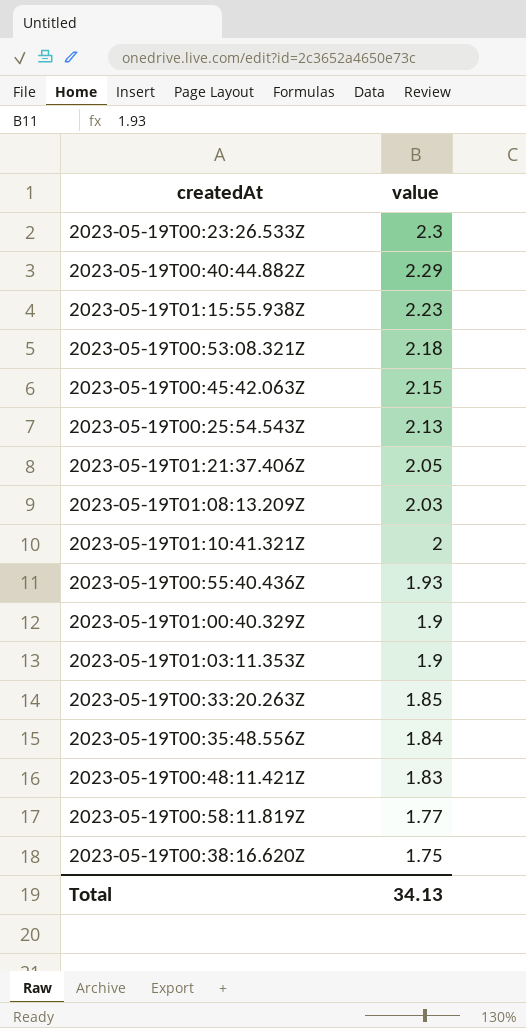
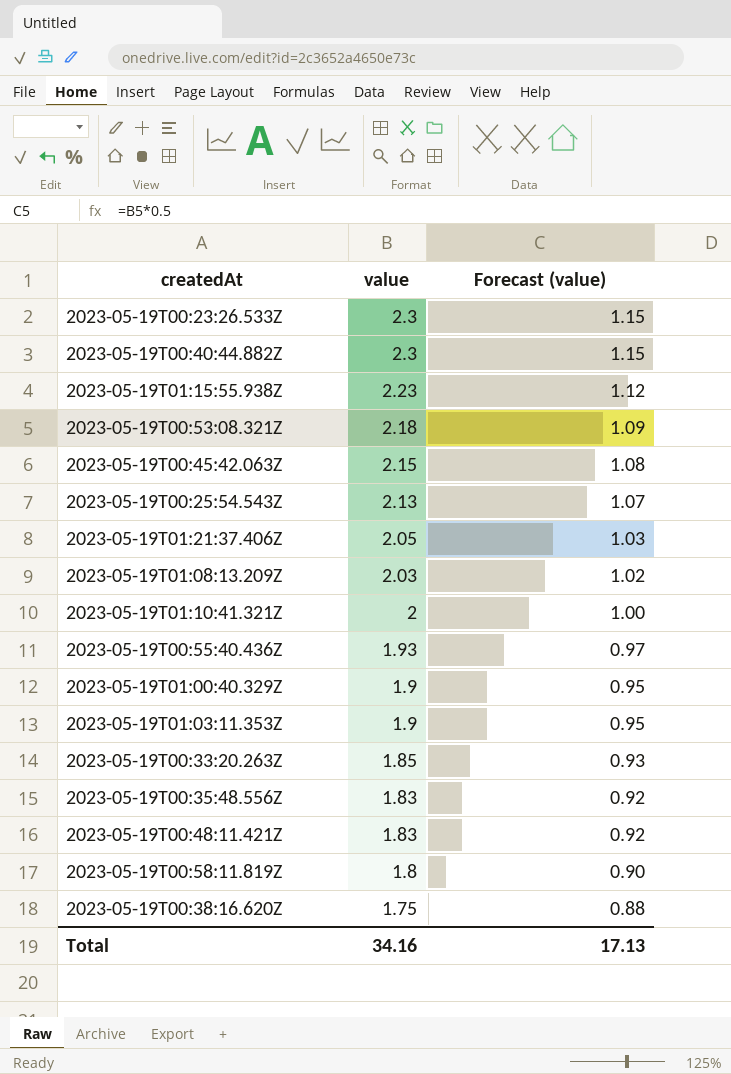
column Forecast (value) | formula: none -> [value] * 0.5
2023-05-19T00:40:44.882Z | value: 2.29 -> 2.3
2023-05-19T00:35:48.556Z | value: 1.84 -> 1.83
2023-05-19T00:58:11.819Z | value: 1.77 -> 1.8
Total | value: 34.13 -> 34.16

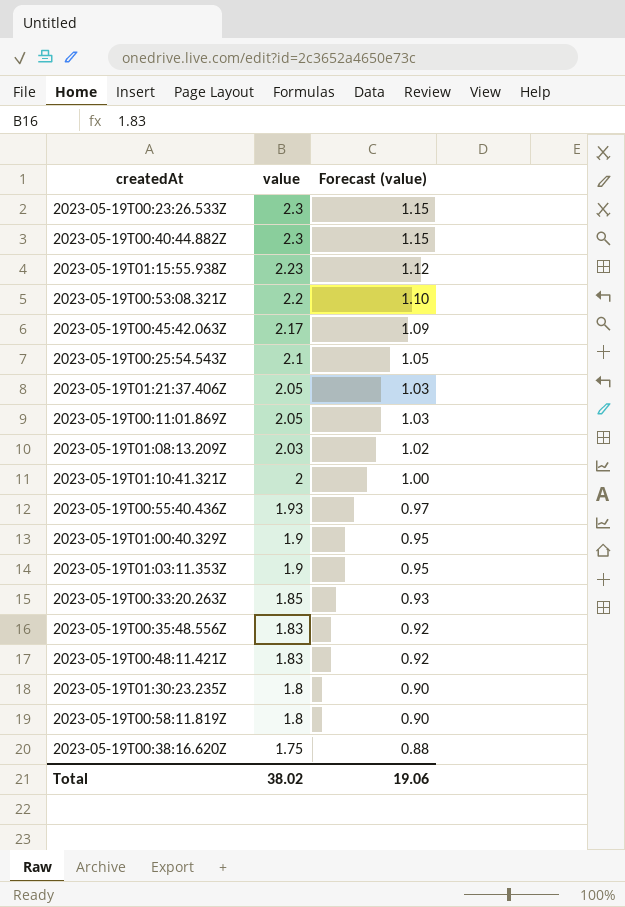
2023-05-19T00:53:08.321Z | value: 2.18 -> 2.2
2023-05-19T00:53:08.321Z | Forecast (value): 1.09 -> 1.10
2023-05-19T00:45:42.063Z | value: 2.15 -> 2.17
2023-05-19T00:45:42.063Z | Forecast (value): 1.08 -> 1.09
2023-05-19T00:25:54.543Z | value: 2.13 -> 2.1
2023-05-19T00:25:54.543Z | Forecast (value): 1.07 -> 1.05
row 2023-05-19T00:11:01.869Z: none -> 2.05 | 1.03
row 2023-05-19T01:30:23.235Z: none -> 1.8 | 0.90
Total | value: 34.16 -> 38.02
Total | Forecast (value): 17.13 -> 19.06

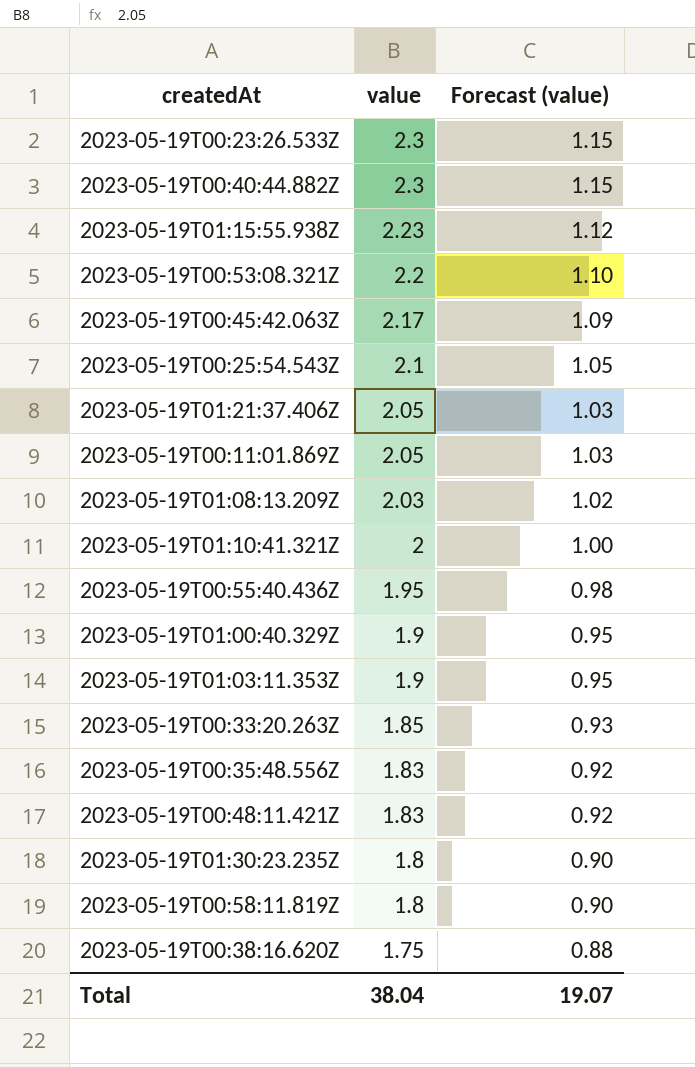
2023-05-19T00:55:40.436Z | value: 1.93 -> 1.95
2023-05-19T00:55:40.436Z | Forecast (value): 0.97 -> 0.98
Total | value: 38.02 -> 38.04
Total | Forecast (value): 19.06 -> 19.07

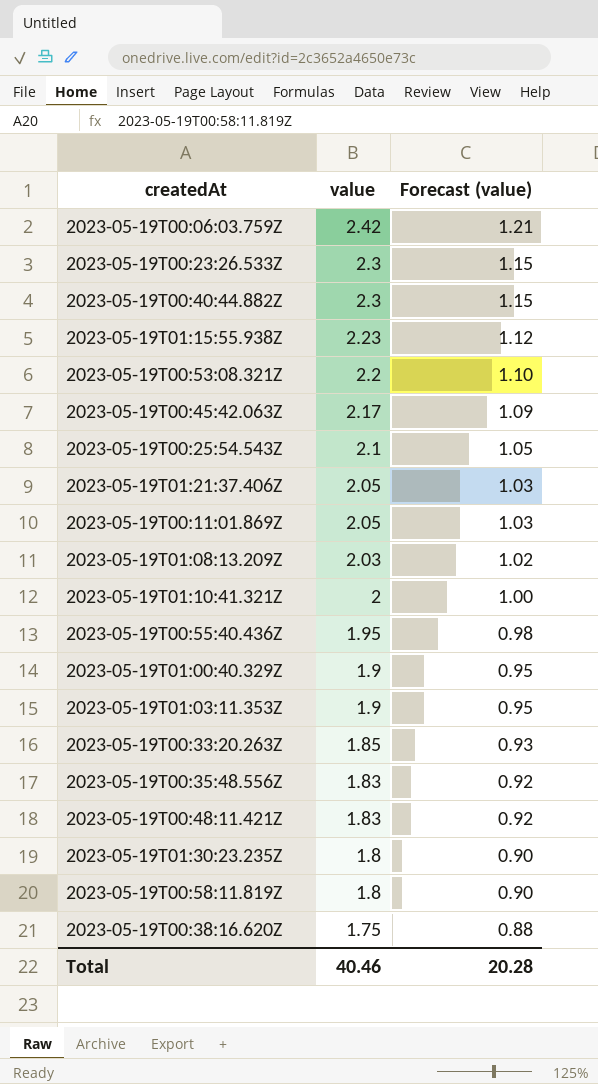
row 2023-05-19T00:06:03.759Z: none -> 2.42 | 1.21
Total | value: 38.04 -> 40.46
Total | Forecast (value): 19.07 -> 20.28

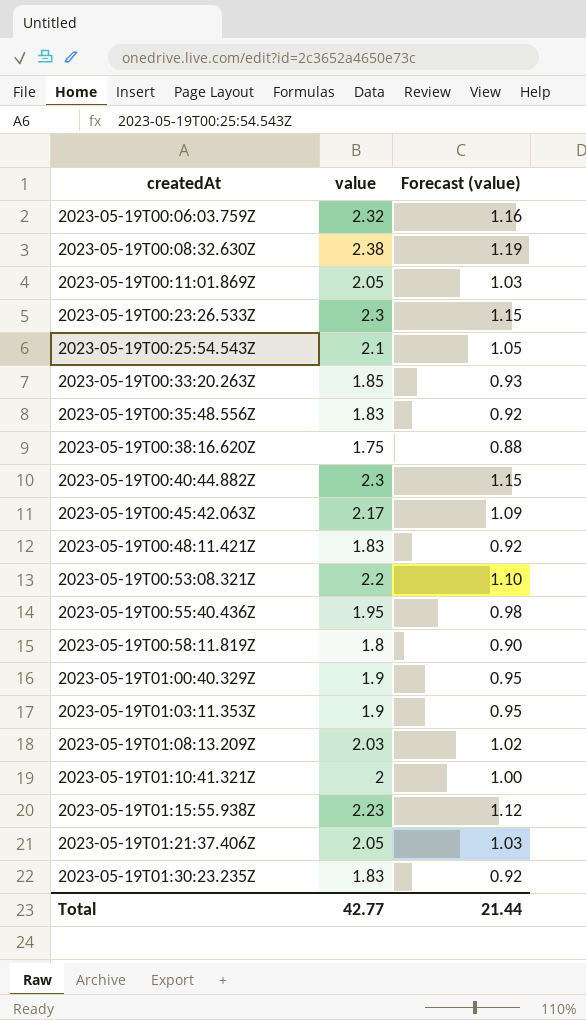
row order: value descending -> createdAt ascending
2023-05-19T00:06:03.759Z | value: 2.42 -> 2.32
2023-05-19T00:06:03.759Z | Forecast (value): 1.21 -> 1.16
row 2023-05-19T00:08:32.630Z: none -> 2.38 | 1.19
2023-05-19T01:30:23.235Z | value: 1.8 -> 1.83
2023-05-19T01:30:23.235Z | Forecast (value): 0.90 -> 0.92
Total | value: 40.46 -> 42.77
Total | Forecast (value): 20.28 -> 21.44

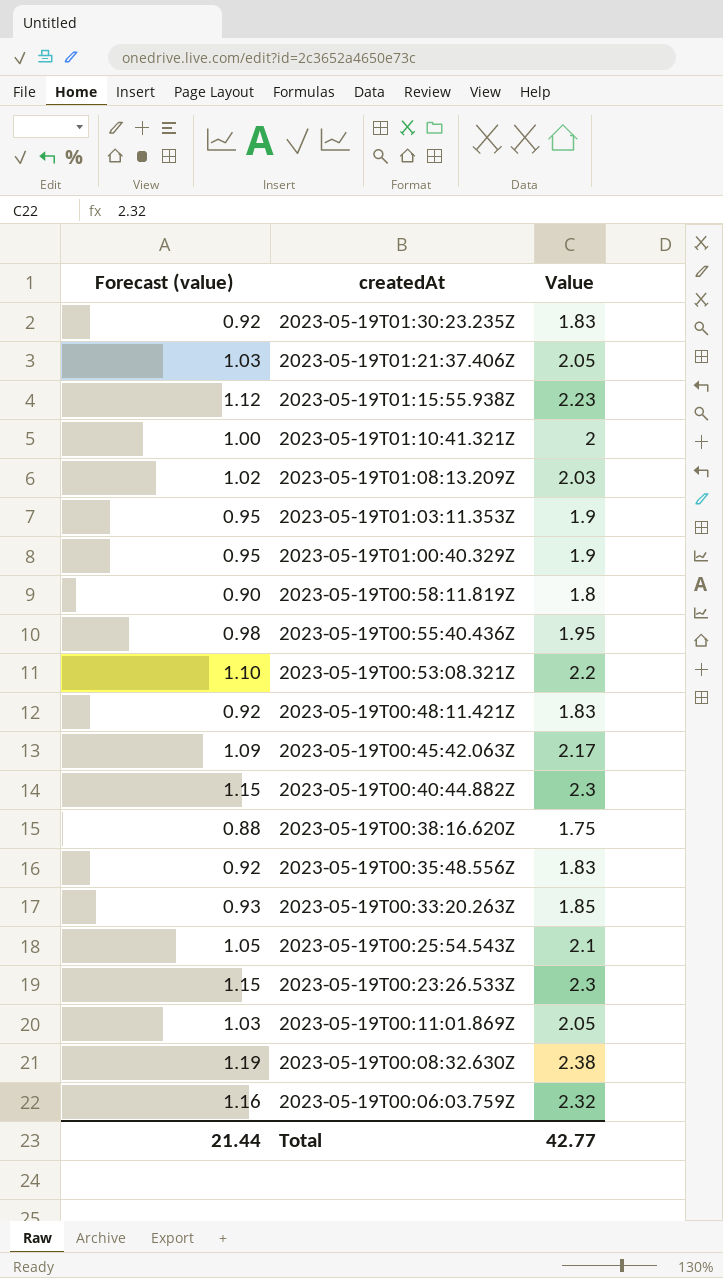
row order: createdAt ascending -> createdAt descending
column Forecast (value) | position: 3 -> 1
column name: value -> Value

